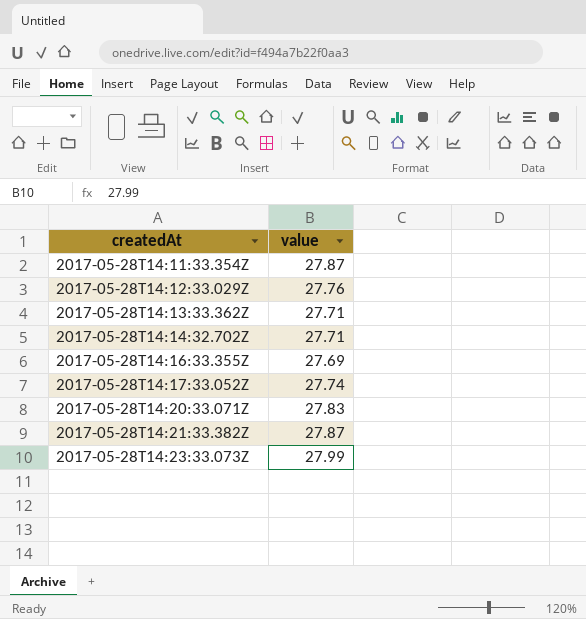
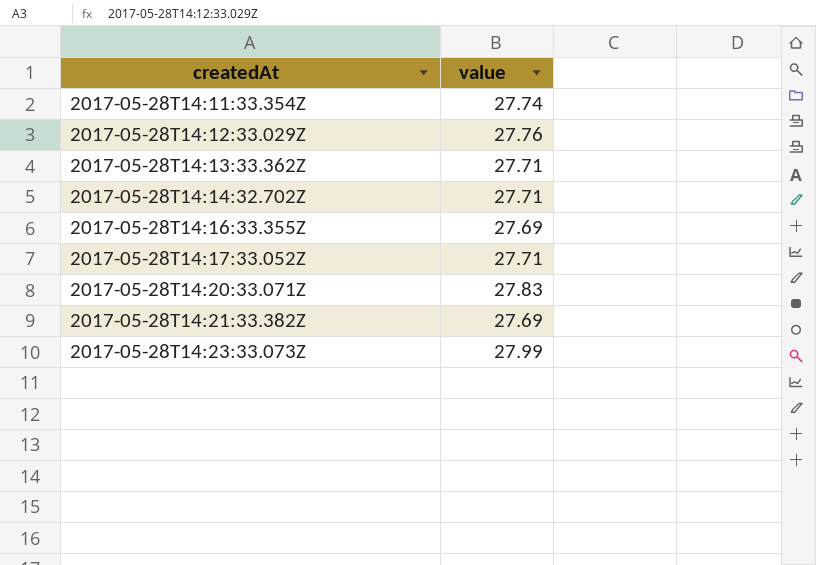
2017-05-28T14:11:33.354Z | value: 27.87 -> 27.74
2017-05-28T14:17:33.052Z | value: 27.74 -> 27.71
2017-05-28T14:21:33.382Z | value: 27.87 -> 27.69

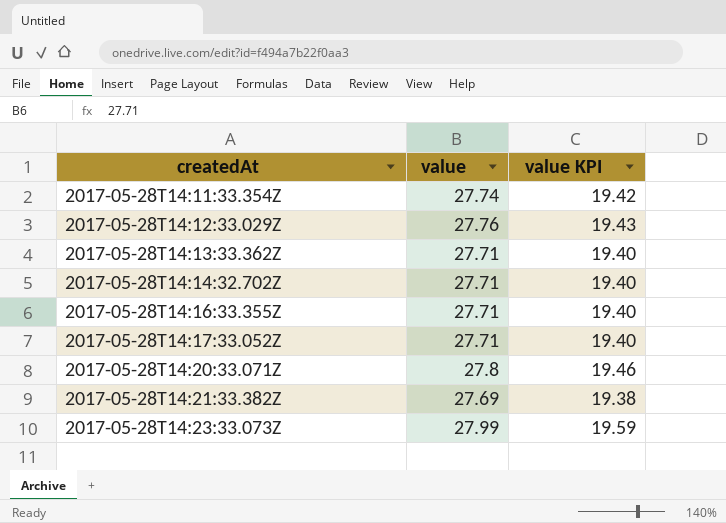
column value KPI | formula: none -> [value] * 0.7
2017-05-28T14:16:33.355Z | value: 27.69 -> 27.71
2017-05-28T14:20:33.071Z | value: 27.83 -> 27.8

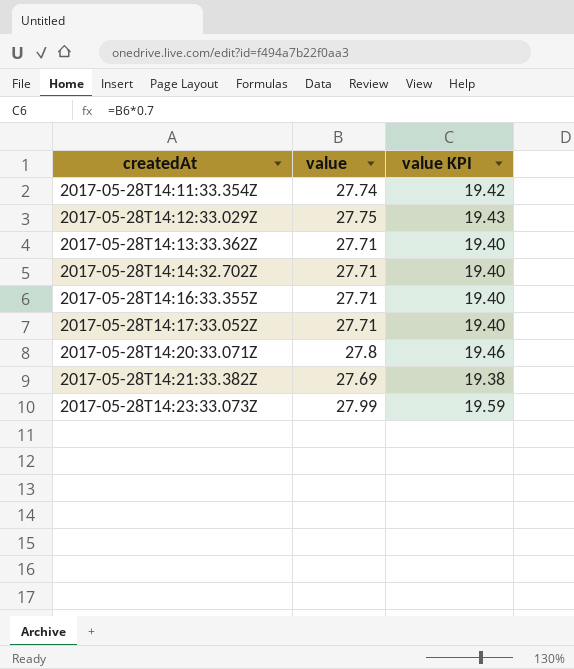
2017-05-28T14:12:33.029Z | value: 27.76 -> 27.75

